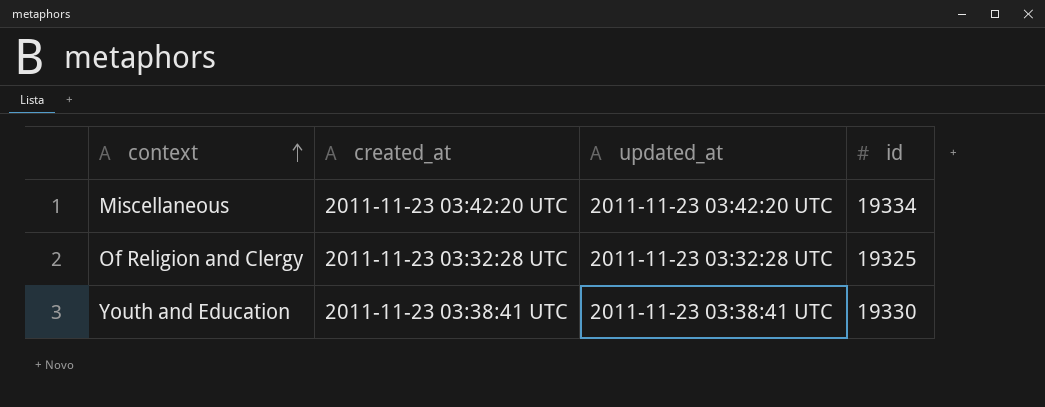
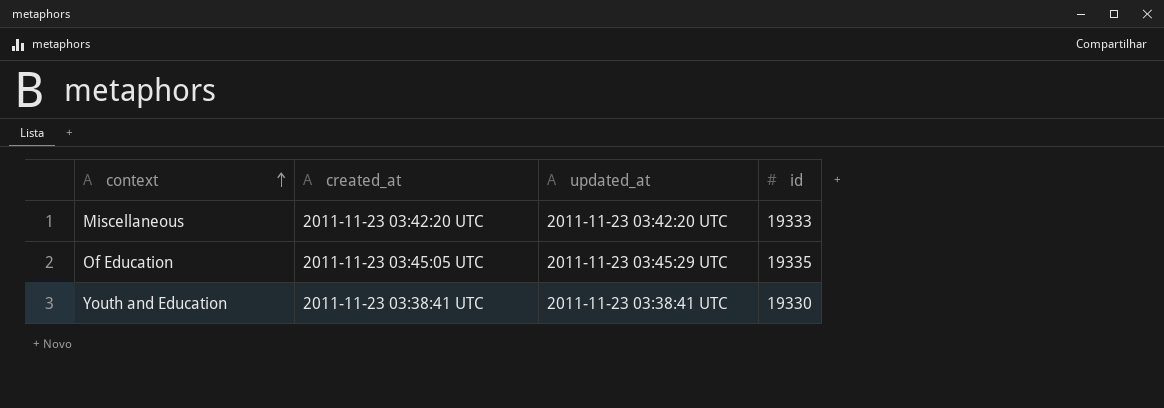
row Of Religion and Clergy: 2011-11-23 03:32:28 UTC | 2011-11-23 03:32:28 UTC | 19325 -> none
Miscellaneous | id: 19334 -> 19333
row Of Education: none -> 2011-11-23 03:45:05 UTC | 2011-11-23 03:45:29 UTC | 19335

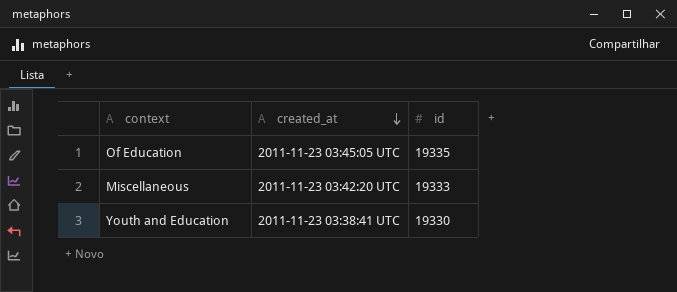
row order: context ascending -> created_at descending
column updated_at | position: 3 -> none

